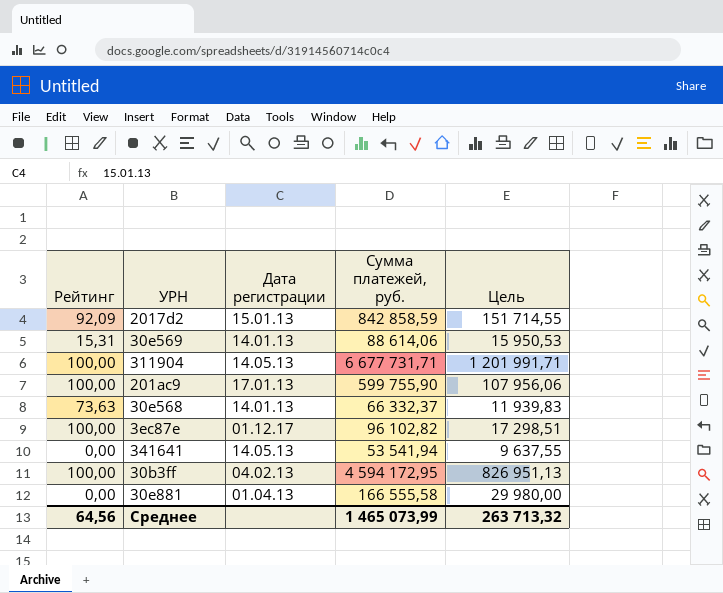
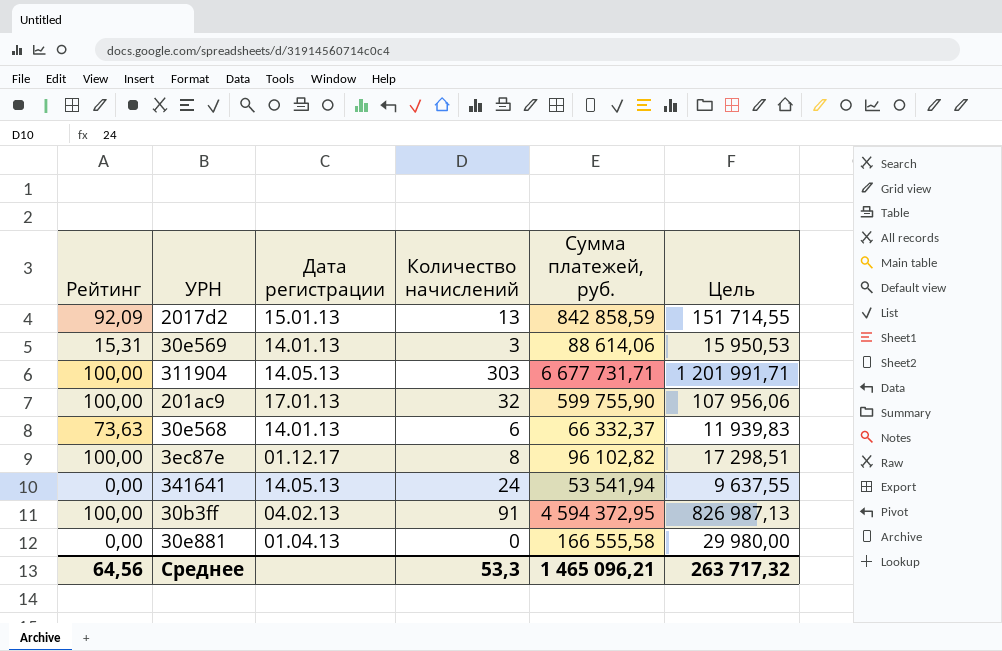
column Количество начислений | position: none -> 4
30b3ff | Сумма платежей, руб.: 4 594 172,95 -> 4 594 372,95
30b3ff | Цель: 826 951,13 -> 826 987,13
Среднее | Сумма платежей, руб.: 1 465 073,99 -> 1 465 096,21
Среднее | Цель: 263 713,32 -> 263 717,32

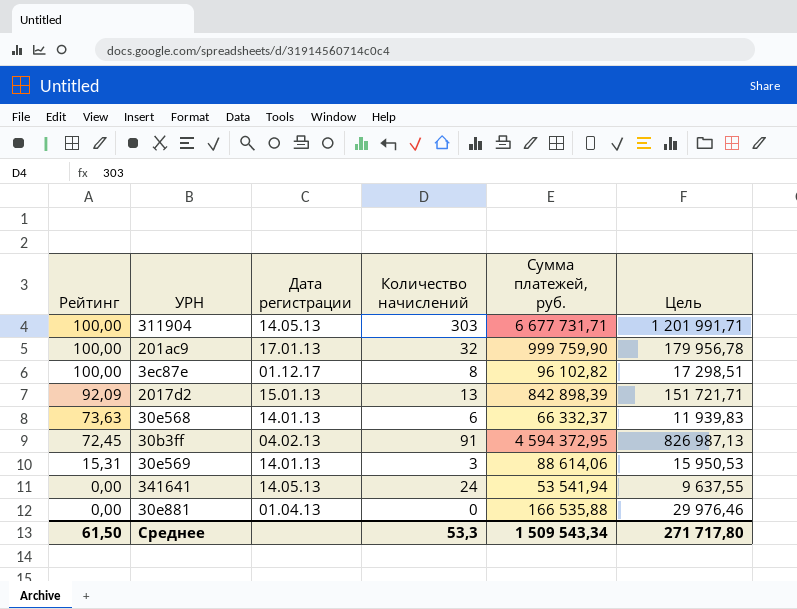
row order: none -> Рейтинг descending
201ac9 | Сумма платежей, руб.: 599 755,90 -> 999 759,90
201ac9 | Цель: 107 956,06 -> 179 956,78
2017d2 | Сумма платежей, руб.: 842 858,59 -> 842 898,39
2017d2 | Цель: 151 714,55 -> 151 721,71
30b3ff | Рейтинг: 100,00 -> 72,45
30e881 | Сумма платежей, руб.: 166 555,58 -> 166 535,88
30e881 | Цель: 29 980,00 -> 29 976,46
Среднее | Рейтинг: 64,56 -> 61,50
Среднее | Сумма платежей, руб.: 1 465 096,21 -> 1 509 543,34
Среднее | Цель: 263 717,32 -> 271 717,80

